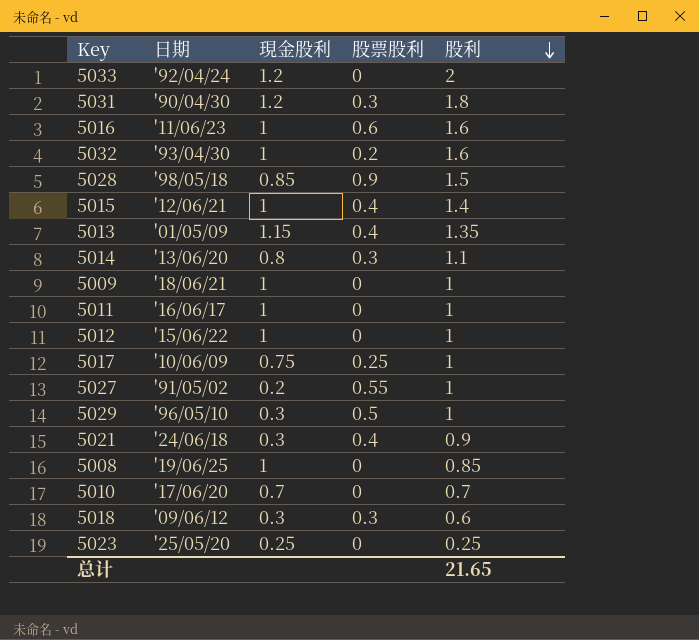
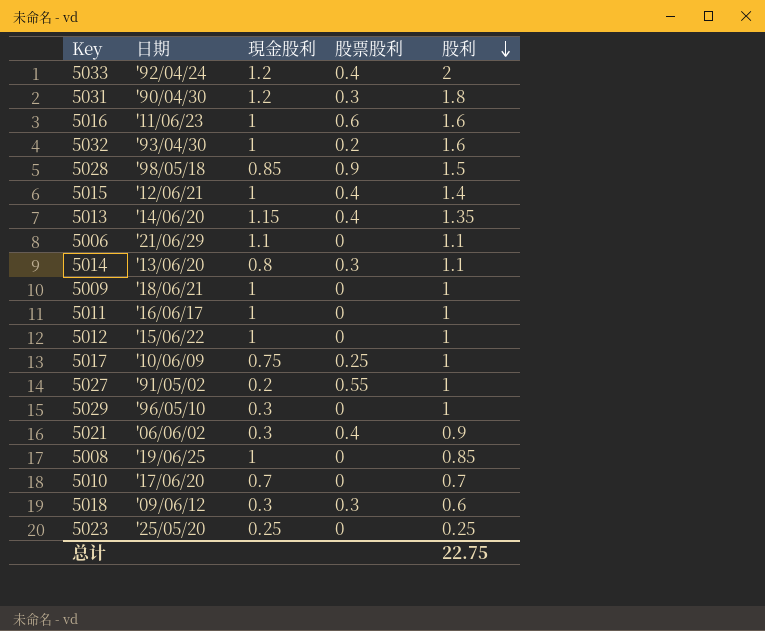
5033 | 股票股利: 0 -> 0.4
5013 | 日期: '01/05/09 -> '14/06/20
row 5006: none -> '21/06/29 | 1.1 | 0 | 1.1
5029 | 股票股利: 0.5 -> 0
5021 | 日期: '24/06/18 -> '06/06/02
总计 | 股利: 21.65 -> 22.75

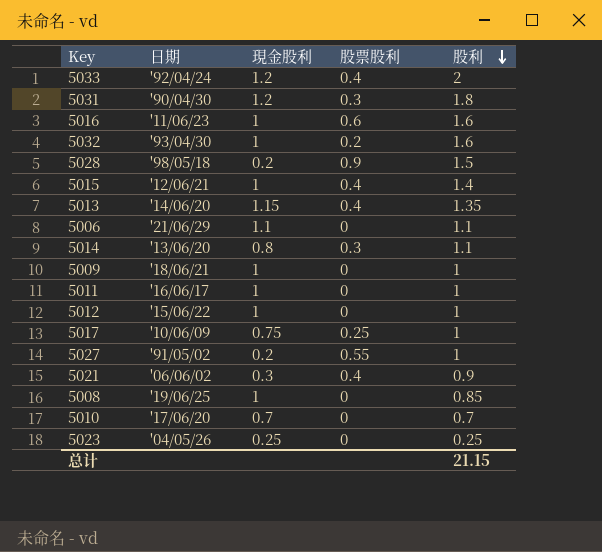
row 5029: '96/05/10 | 0.3 | 0 | 1 -> none
row 5018: '09/06/12 | 0.3 | 0.3 | 0.6 -> none
5028 | 現金股利: 0.85 -> 0.2
5023 | 日期: '25/05/20 -> '04/05/26
总计 | 股利: 22.75 -> 21.15

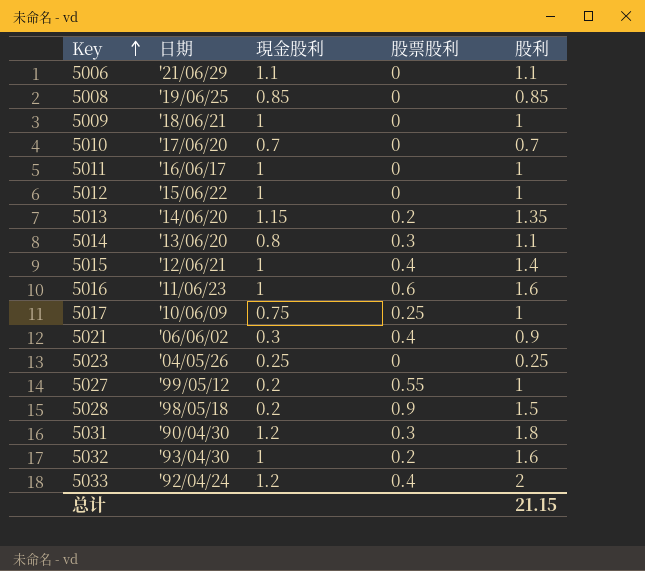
row order: 股利 descending -> Key ascending
5008 | 現金股利: 1 -> 0.85
5013 | 股票股利: 0.4 -> 0.2
5027 | 日期: '91/05/02 -> '99/05/12

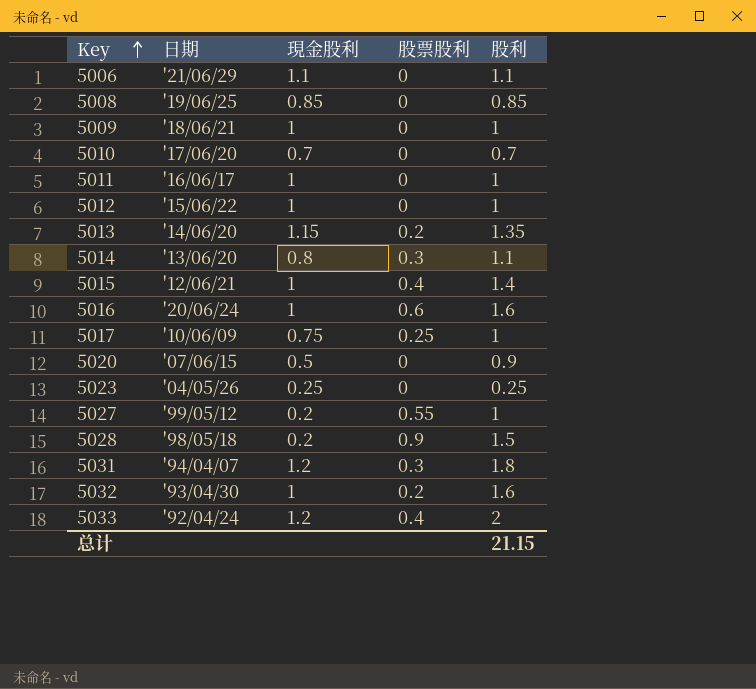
row 5021: '06/06/02 | 0.3 | 0.4 | 0.9 -> none
5016 | 日期: '11/06/23 -> '20/06/24
row 5020: none -> '07/06/15 | 0.5 | 0 | 0.9
5031 | 日期: '90/04/30 -> '94/04/07

